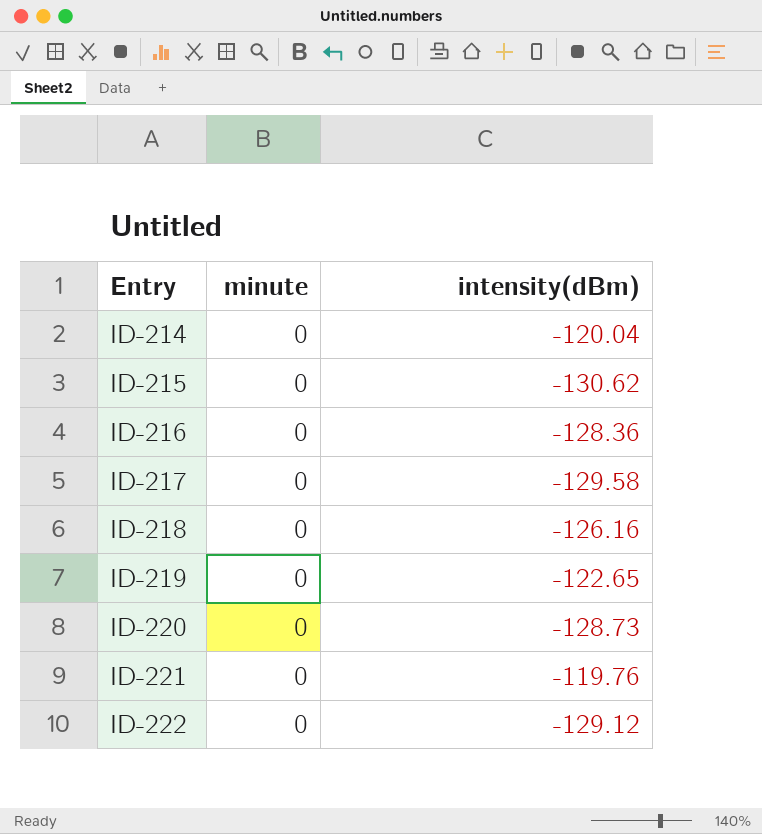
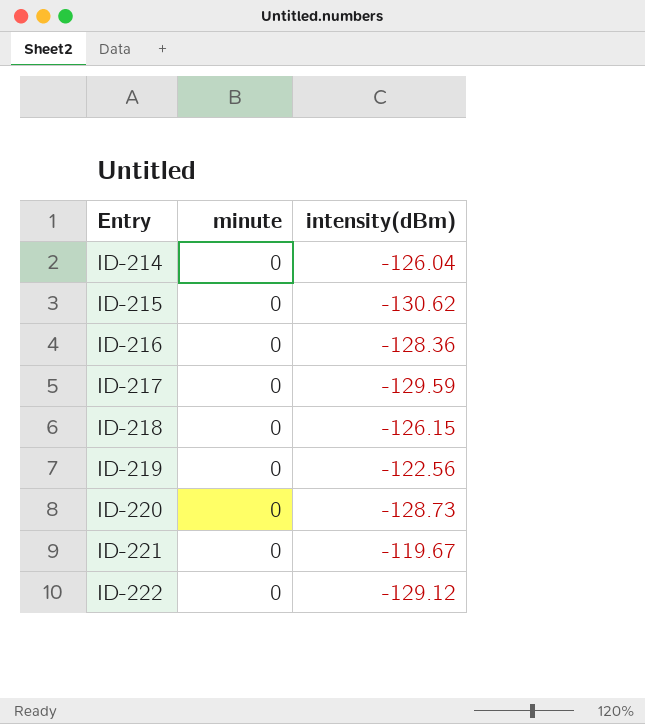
ID-214 | intensity(dBm): -120.04 -> -126.04
ID-217 | intensity(dBm): -129.58 -> -129.59
ID-218 | intensity(dBm): -126.16 -> -126.15
ID-219 | intensity(dBm): -122.65 -> -122.56
ID-221 | intensity(dBm): -119.76 -> -119.67

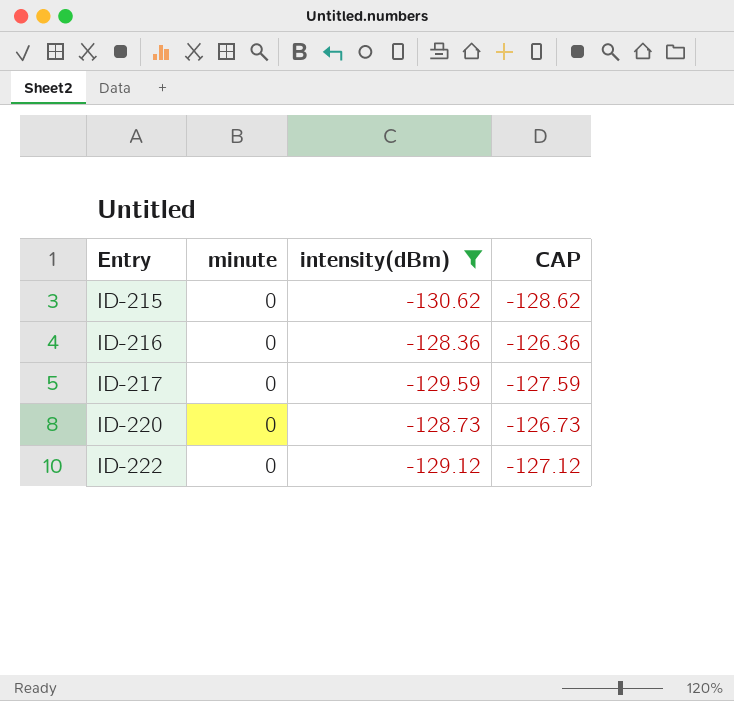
filter: none -> intensity(dBm) <= -128.36
column CAP | formula: none -> [intensity(dBm)] + 2

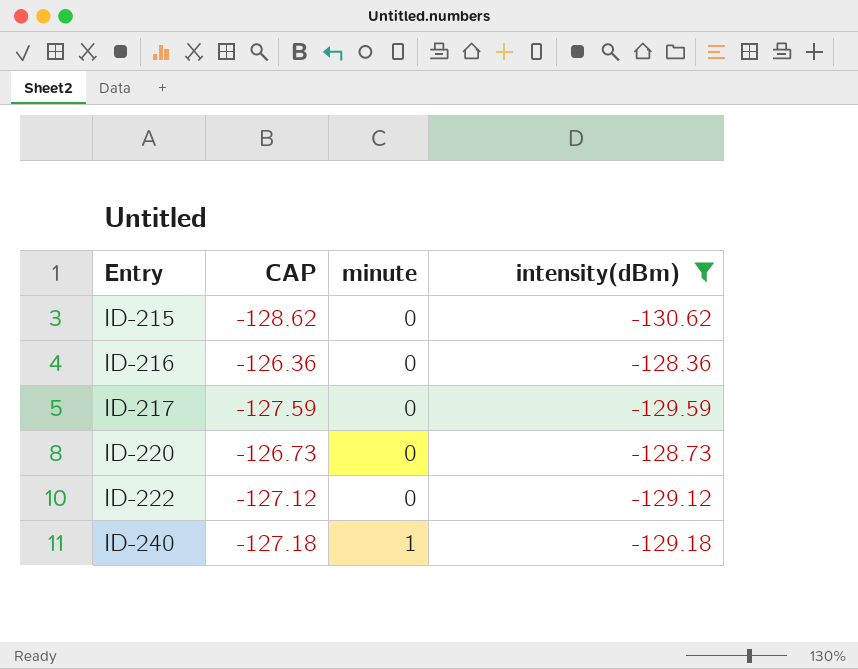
column CAP | position: 4 -> 2
row ID-240: none -> -127.18 | 1 | -129.18

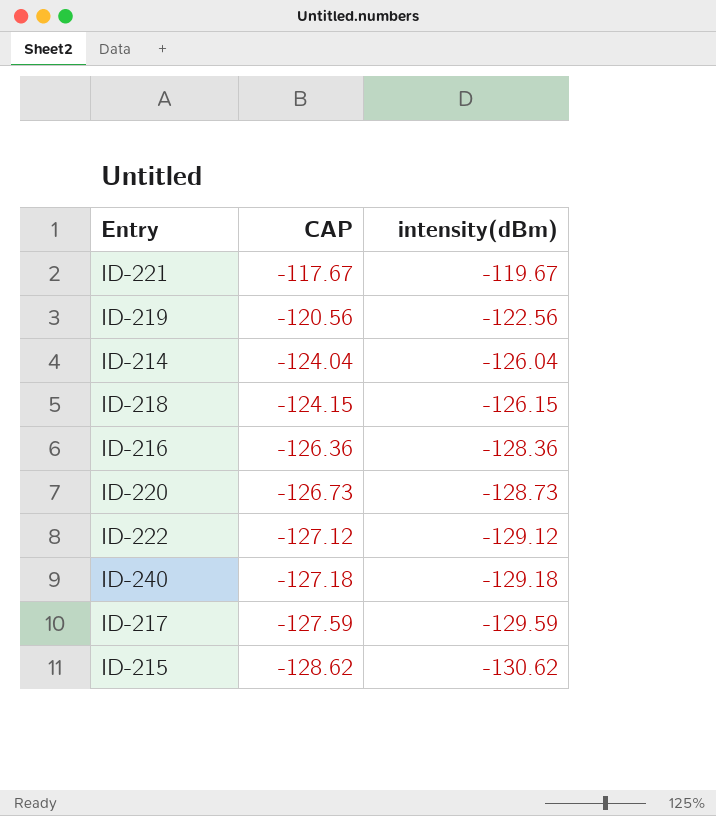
filter: intensity(dBm) <= -128.36 -> none
row order: Entry ascending -> CAP descending
column minute | position: 3 -> none

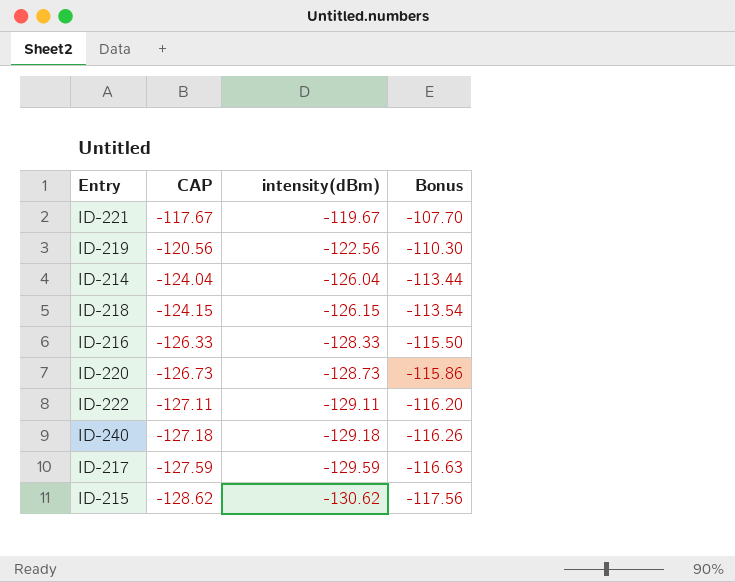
column Bonus | formula: none -> [intensity(dBm)] * 0.9
ID-216 | CAP: -126.36 -> -126.33
ID-216 | intensity(dBm): -128.36 -> -128.33
ID-222 | CAP: -127.12 -> -127.11
ID-222 | intensity(dBm): -129.12 -> -129.11

